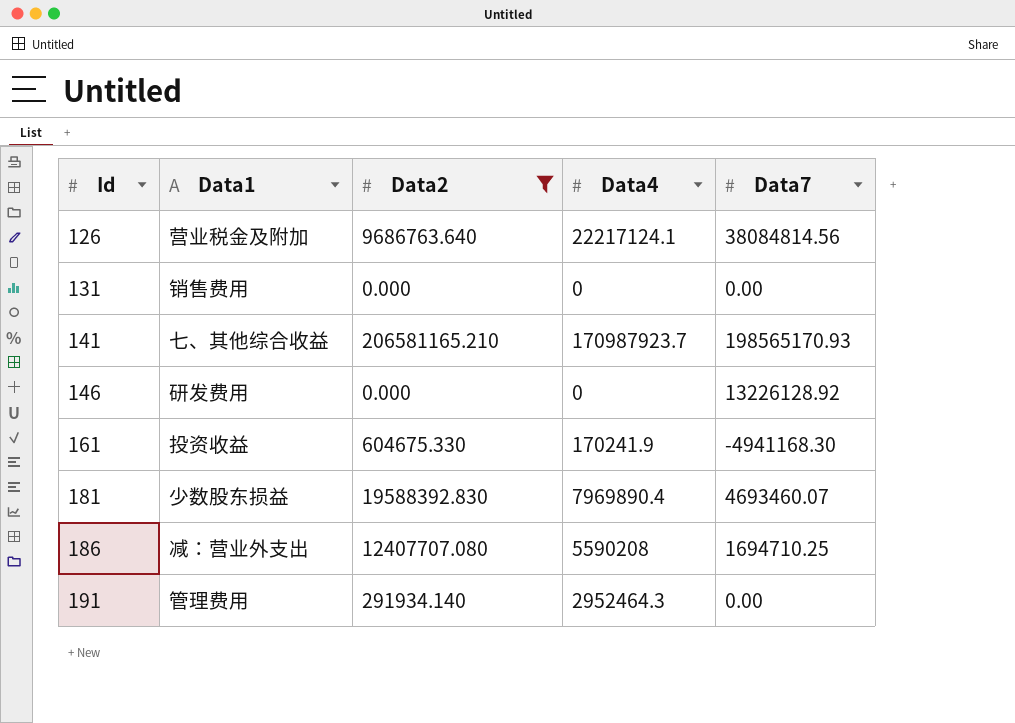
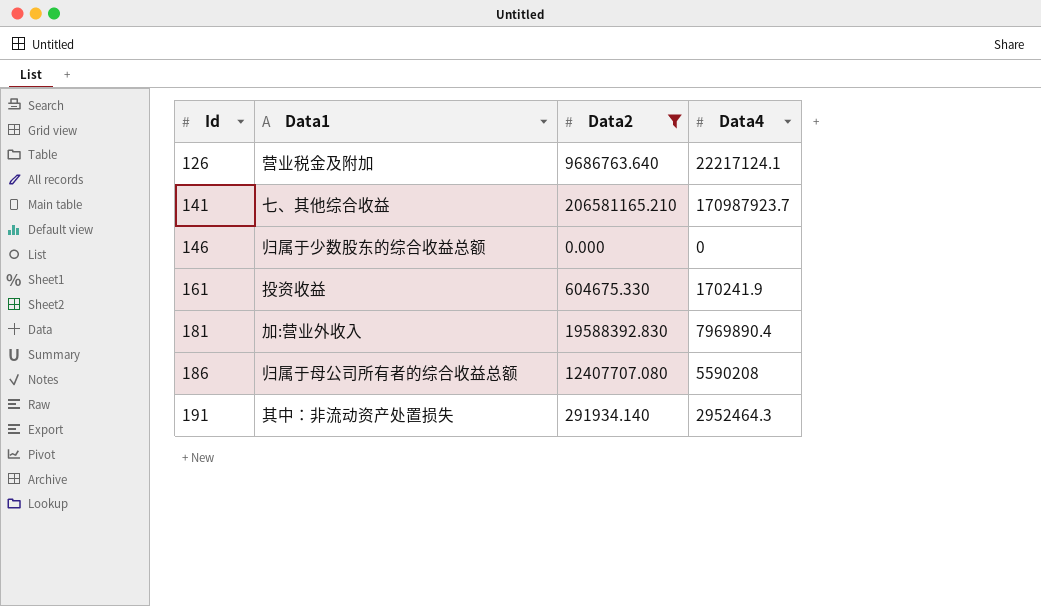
column Data7 | position: 5 -> none
row 131: 销售费用 | 0.000 | 0 | 0.00 -> none
146 | Data1: 研发费用 -> 归属于少数股东的综合收益总额
181 | Data1: 少数股东损益 -> 加:营业外收入
186 | Data1: 减：营业外支出 -> 归属于母公司所有者的综合收益总额
191 | Data1: 管理费用 -> 其中：非流动资产处置损失

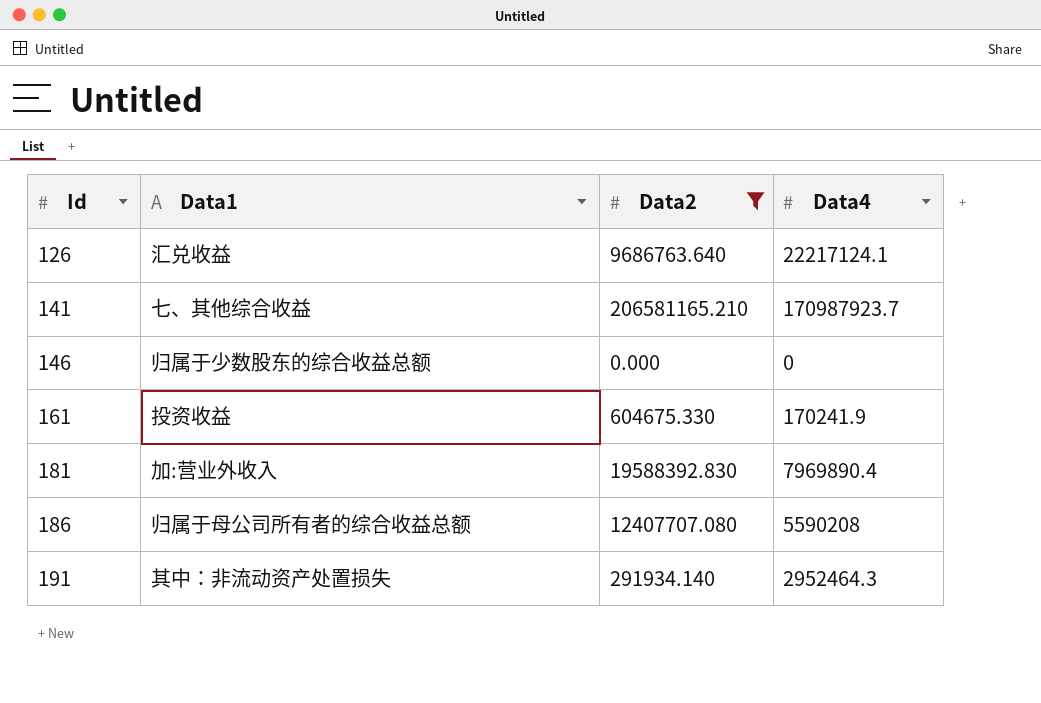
126 | Data1: 营业税金及附加 -> 汇兑收益

